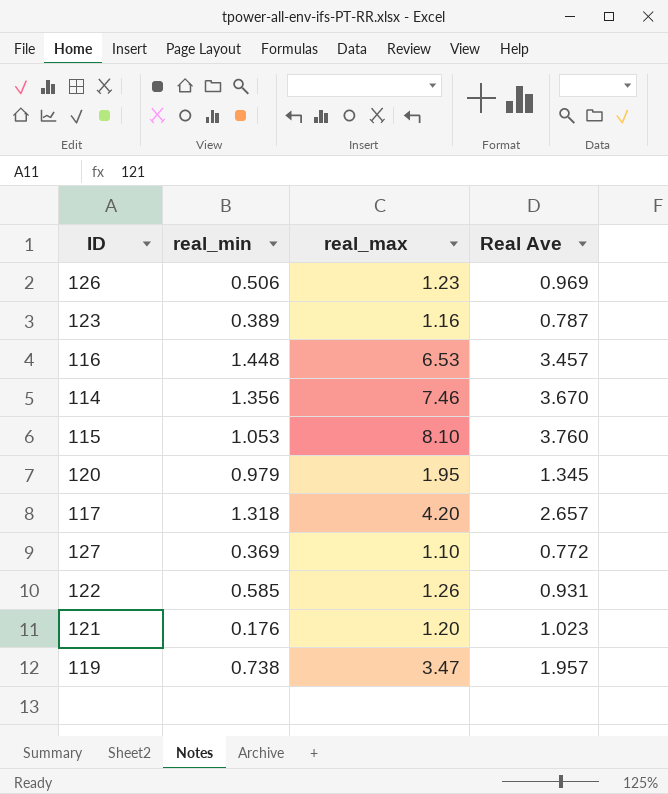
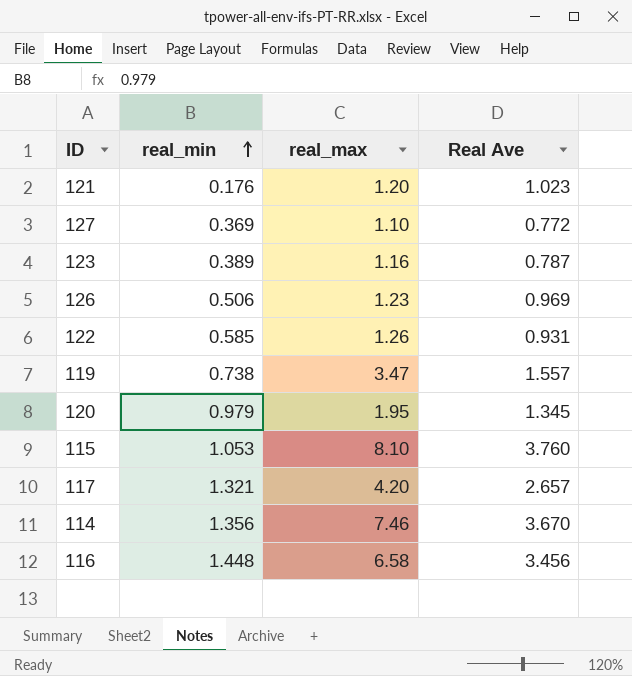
row order: none -> real_min ascending
119 | Real Ave: 1.957 -> 1.557
117 | real_min: 1.318 -> 1.321
116 | real_max: 6.53 -> 6.58
116 | Real Ave: 3.457 -> 3.456

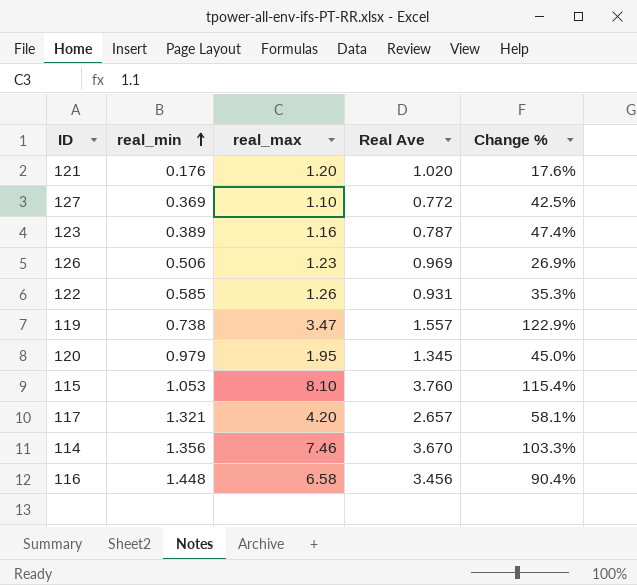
column Change % | formula: none -> ([real_max] - [Real Ave]) / [Real Ave]
121 | Real Ave: 1.023 -> 1.020

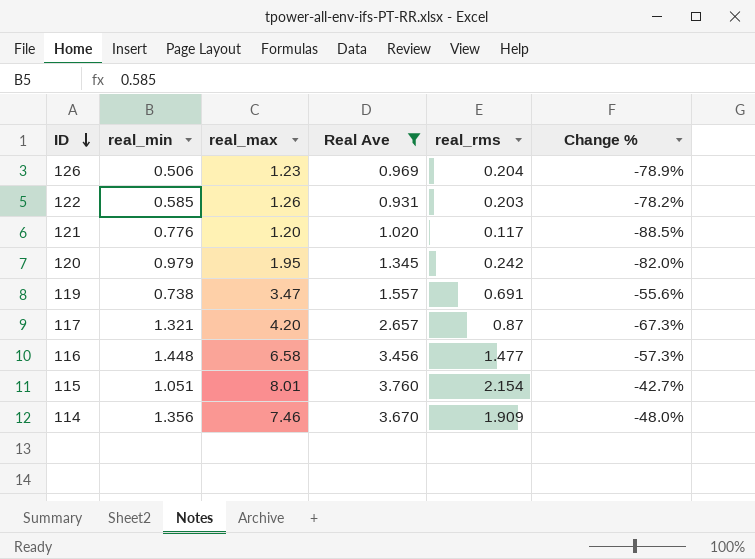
filter: none -> Real Ave >= 0.931
row order: real_min ascending -> ID descending
column real_rms | position: none -> 5
column Change % | formula: ([real_max] - [Real Ave]) / [Real Ave] -> ([real_rms] - [Real Ave]) / [Real Ave]
121 | real_min: 0.176 -> 0.776
115 | real_min: 1.053 -> 1.051
115 | real_max: 8.10 -> 8.01

